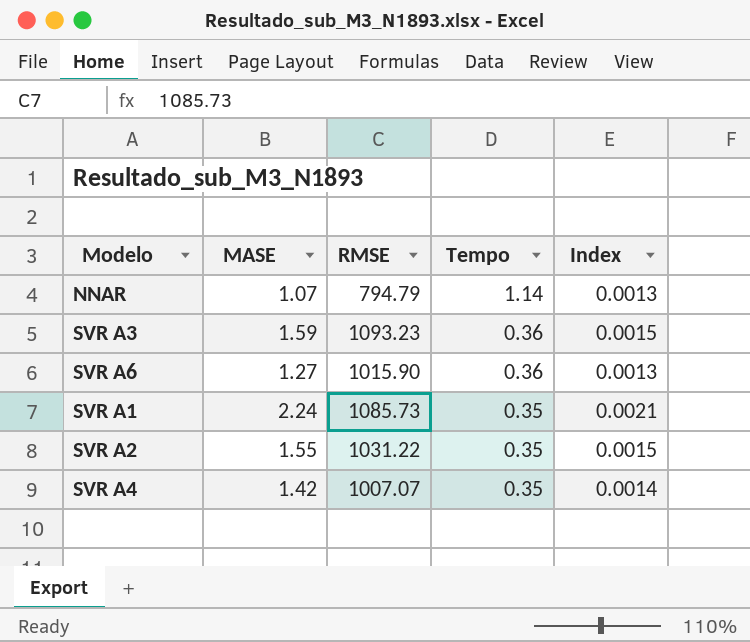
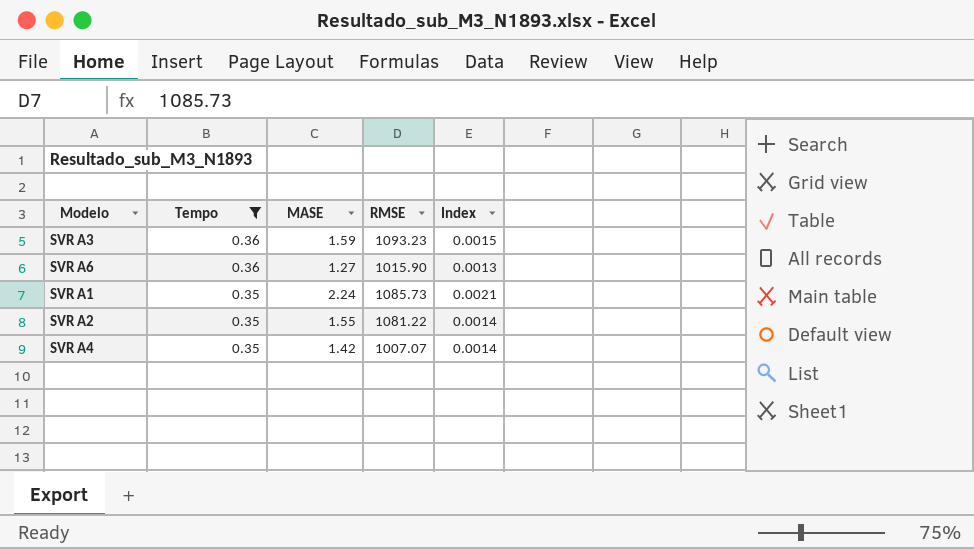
filter: none -> Tempo != 1.14
column Tempo | position: 4 -> 2
SVR A2 | RMSE: 1031.22 -> 1081.22
SVR A2 | Index: 0.0015 -> 0.0014

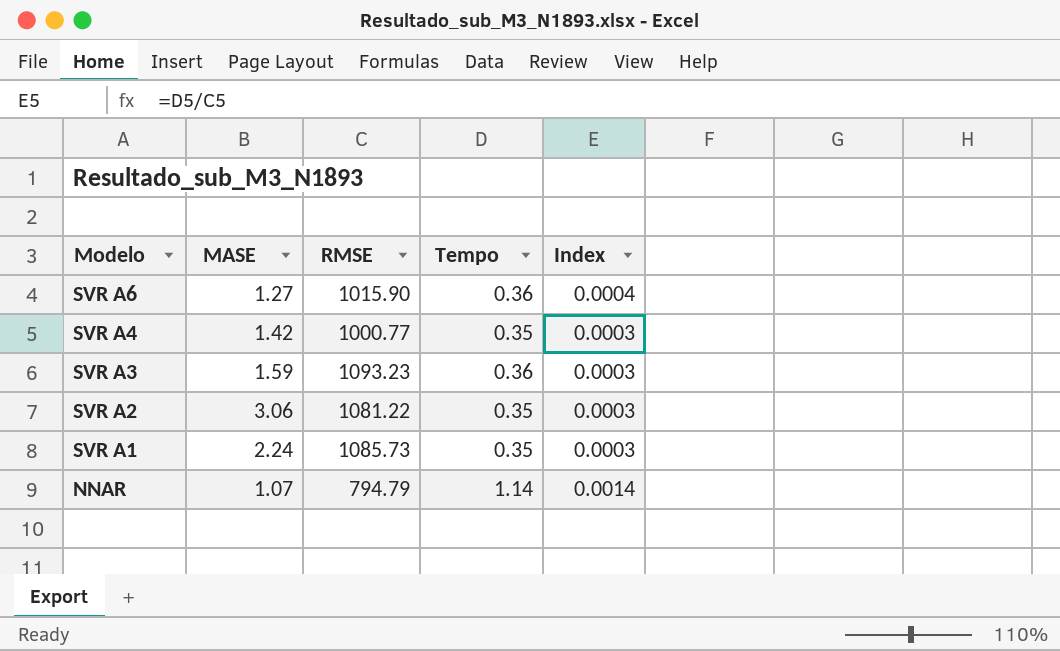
filter: Tempo != 1.14 -> none
row order: Tempo descending -> Modelo descending
column Tempo | position: 2 -> 4
column Index | formula: [MASE] / [RMSE] -> [Tempo] / [RMSE]
SVR A4 | RMSE: 1007.07 -> 1000.77
SVR A2 | MASE: 1.55 -> 3.06

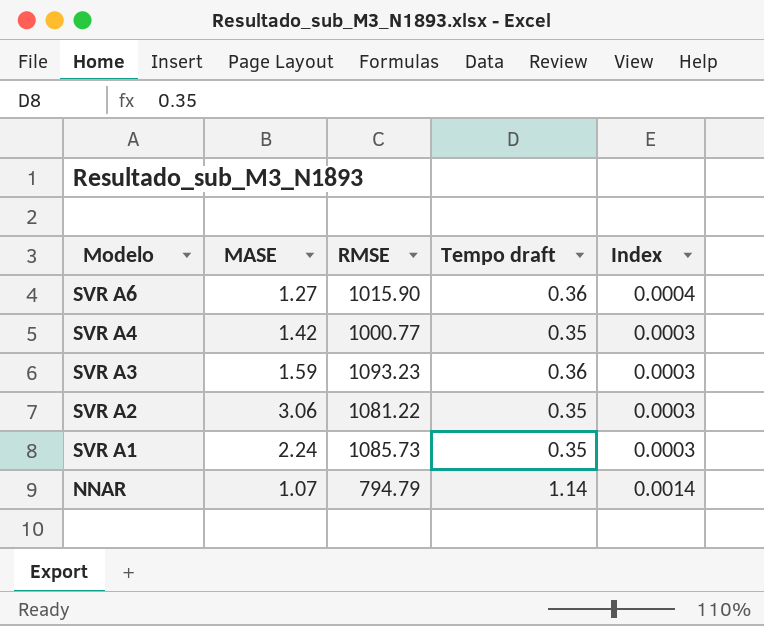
column name: Tempo -> Tempo draft

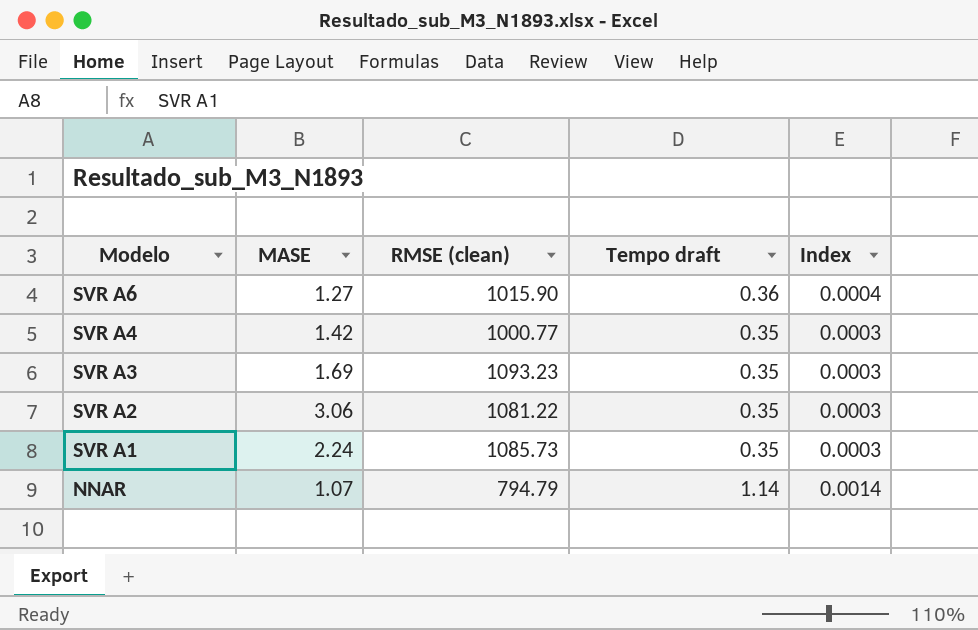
column name: RMSE -> RMSE (clean)
SVR A3 | MASE: 1.59 -> 1.69
SVR A3 | Tempo draft: 0.36 -> 0.35

